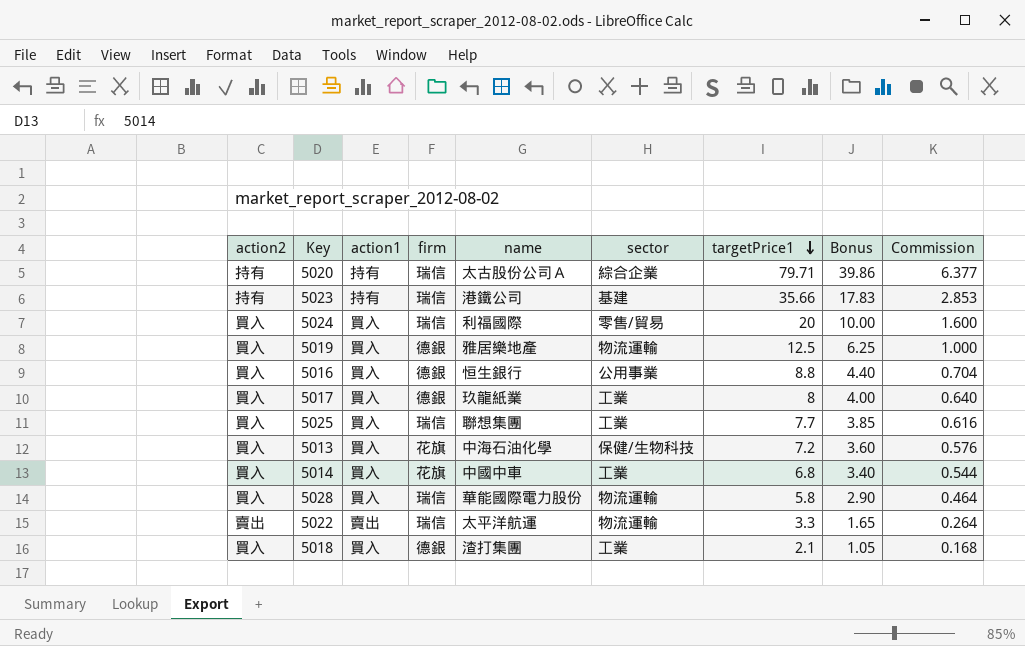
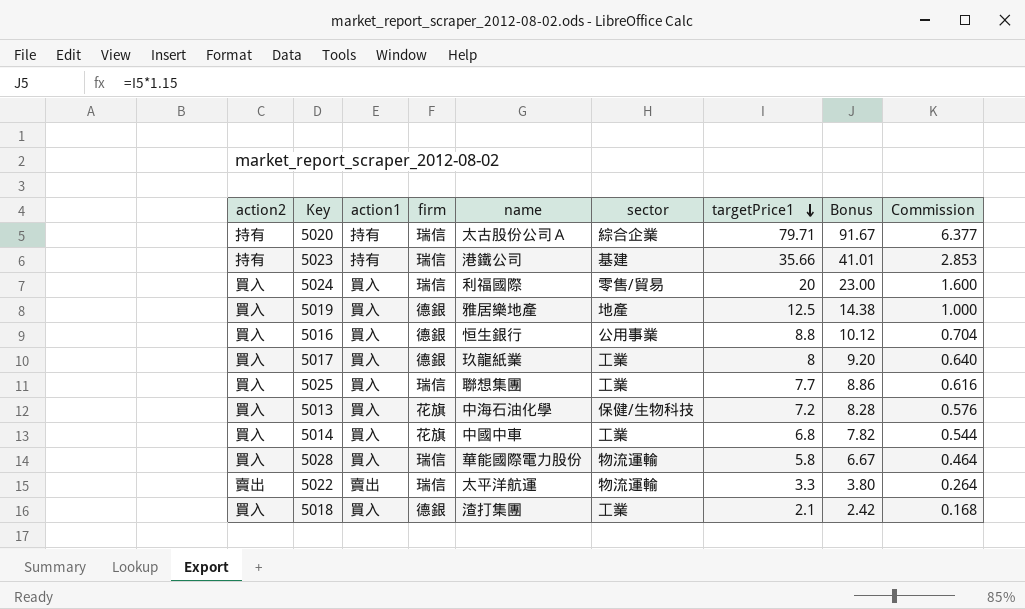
column Bonus | formula: [targetPrice1] * 0.5 -> [targetPrice1] * 1.15
5019 | sector: 物流運輸 -> 地產

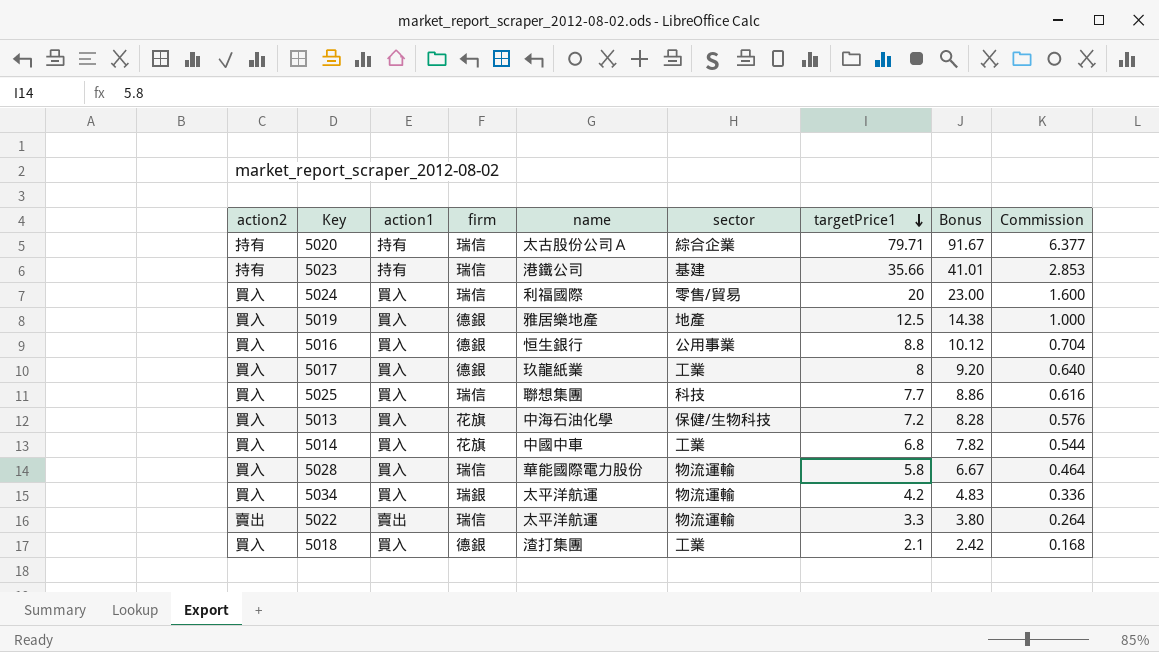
5025 | sector: 工業 -> 科技
row 5034: none -> 買入 | 買入 | 瑞銀 | 太平洋航運 | 物流運輸 | 4.2 | 4.83 | 0.336

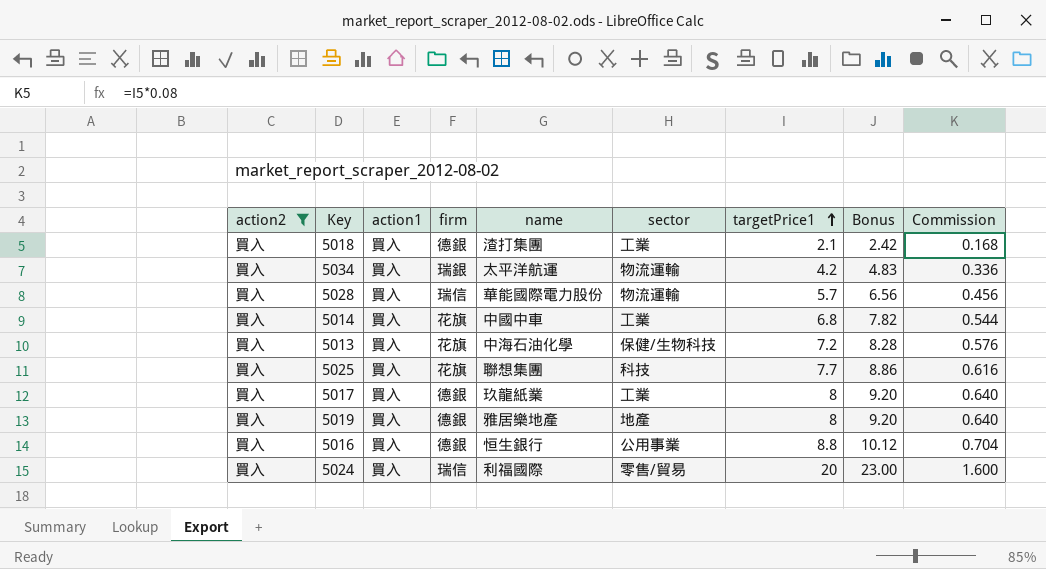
filter: none -> action2 = 買入
row order: targetPrice1 descending -> targetPrice1 ascending
5028 | targetPrice1: 5.8 -> 5.7
5028 | Bonus: 6.67 -> 6.56
5028 | Commission: 0.464 -> 0.456
5025 | firm: 瑞信 -> 花旗
5019 | targetPrice1: 12.5 -> 8
5019 | Bonus: 14.38 -> 9.20
5019 | Commission: 1.000 -> 0.640

